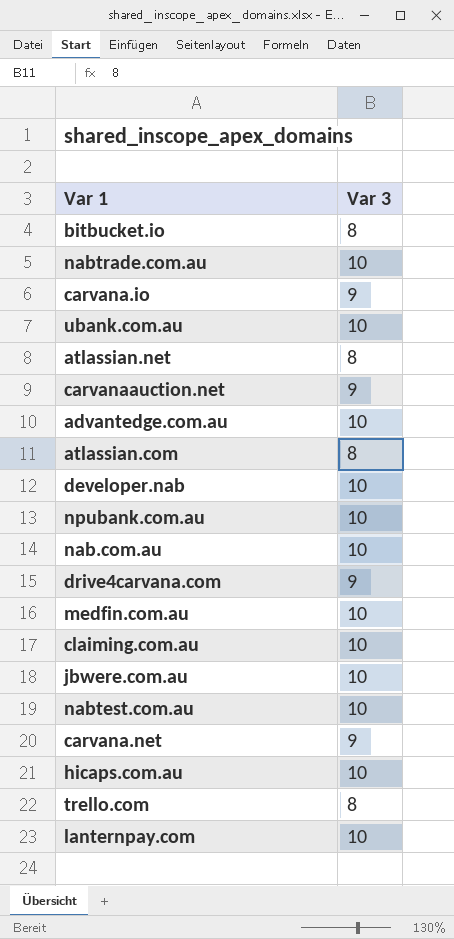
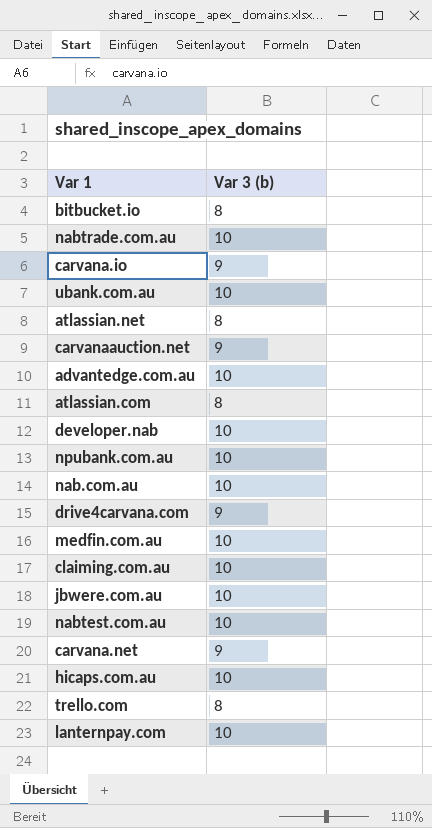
column name: Var 3 -> Var 3 (b)

